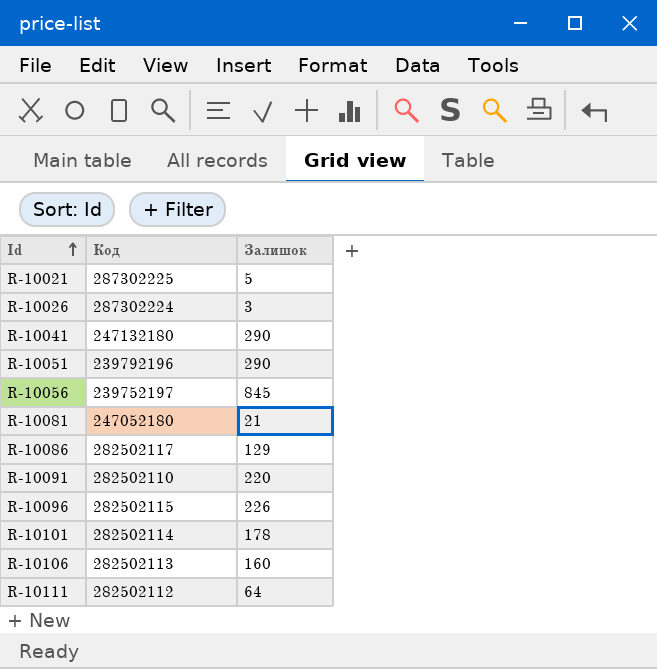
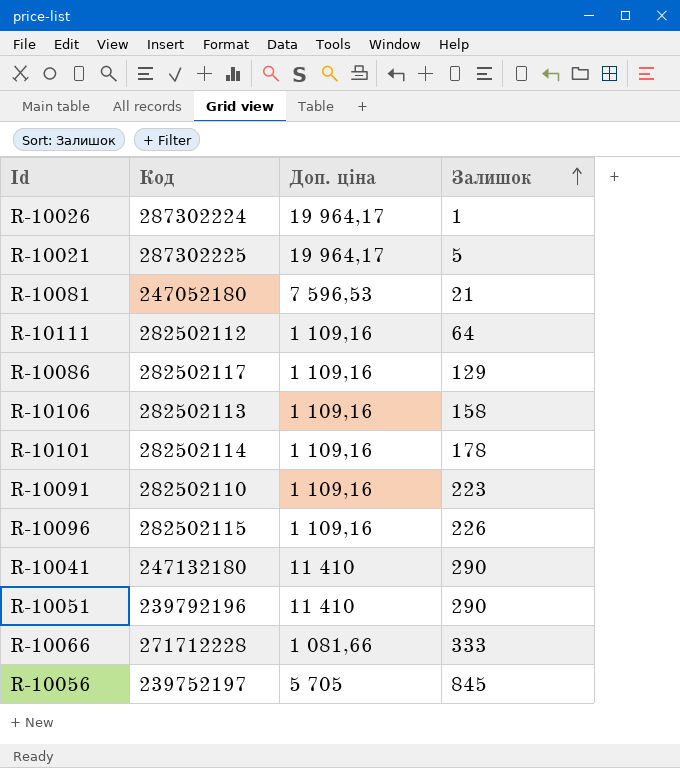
row order: Id ascending -> Залишок ascending
column Доп. ціна | position: none -> 3
R-10026 | Залишок: 3 -> 1
R-10106 | Залишок: 160 -> 158
R-10091 | Залишок: 220 -> 223
row R-10066: none -> 271712228 | 1 081,66 | 333

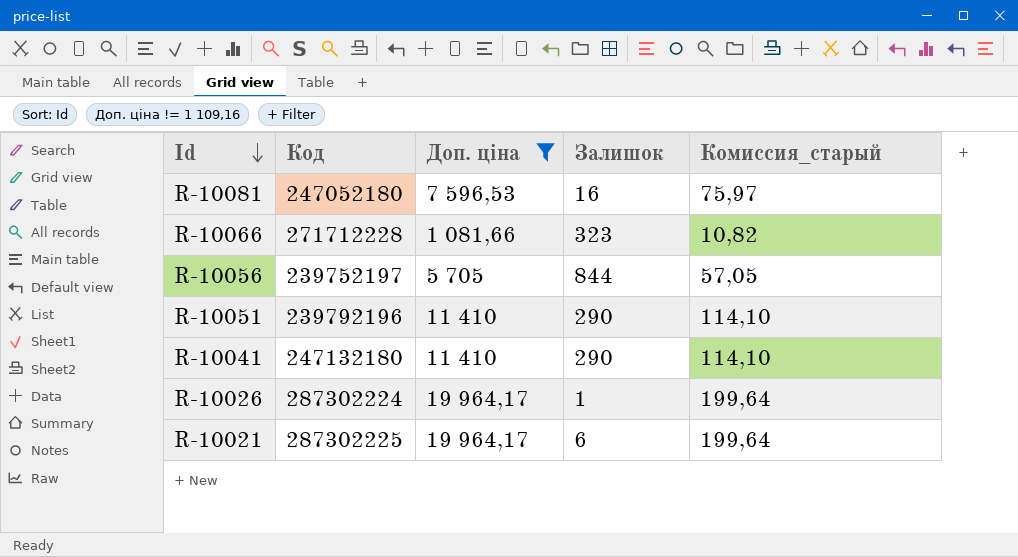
filter: none -> Доп. ціна != 1 109,16
row order: Залишок ascending -> Id descending
column Комиссия_старый | formula: none -> [Доп. ціна] * 0,01
R-10081 | Залишок: 21 -> 16
R-10066 | Залишок: 333 -> 323
R-10056 | Залишок: 845 -> 844
R-10021 | Залишок: 5 -> 6

